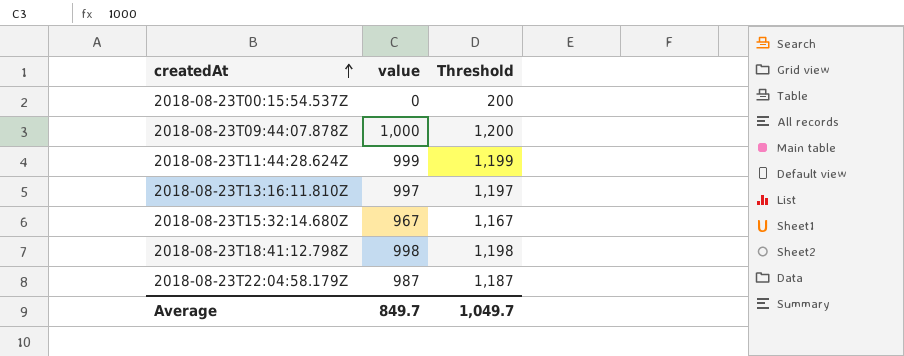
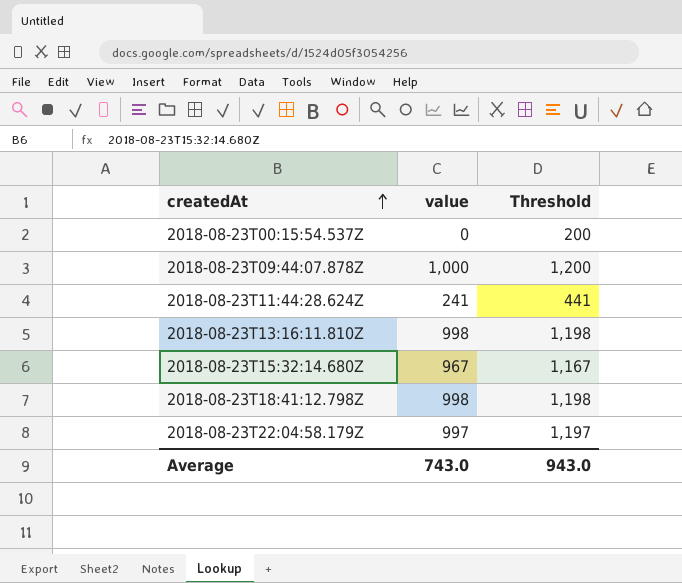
2018-08-23T11:44:28.624Z | value: 999 -> 241
2018-08-23T11:44:28.624Z | Threshold: 1,199 -> 441
2018-08-23T13:16:11.810Z | value: 997 -> 998
2018-08-23T13:16:11.810Z | Threshold: 1,197 -> 1,198
2018-08-23T22:04:58.179Z | value: 987 -> 997
2018-08-23T22:04:58.179Z | Threshold: 1,187 -> 1,197
Average | value: 849.7 -> 743.0
Average | Threshold: 1,049.7 -> 943.0

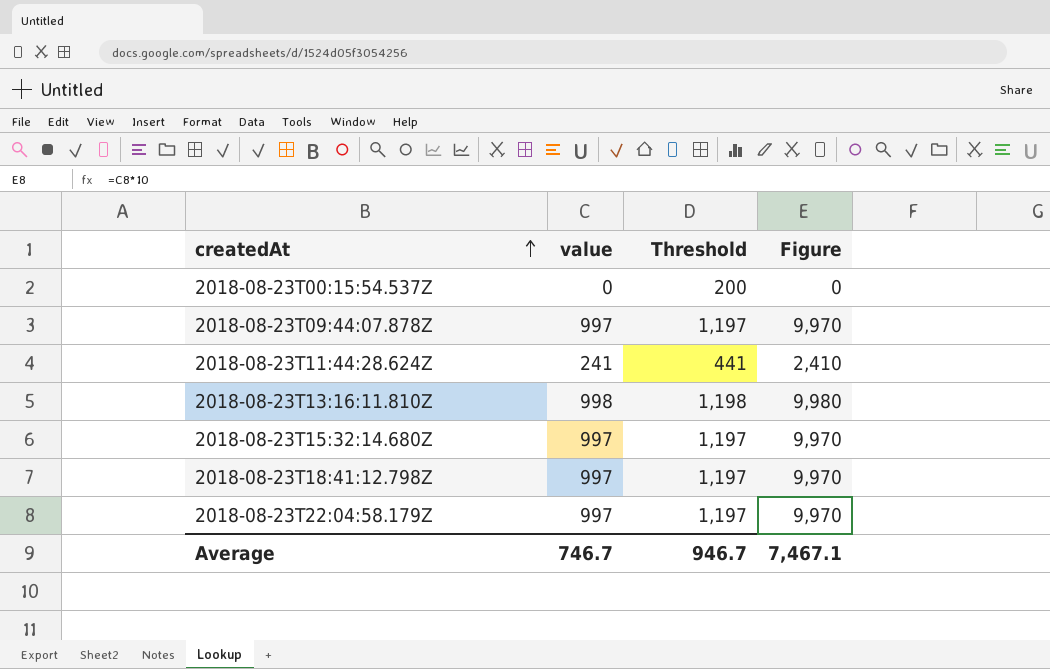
column Figure | formula: none -> [value] * 10
2018-08-23T09:44:07.878Z | value: 1,000 -> 997
2018-08-23T09:44:07.878Z | Threshold: 1,200 -> 1,197
2018-08-23T15:32:14.680Z | value: 967 -> 997
2018-08-23T15:32:14.680Z | Threshold: 1,167 -> 1,197
2018-08-23T18:41:12.798Z | value: 998 -> 997
2018-08-23T18:41:12.798Z | Threshold: 1,198 -> 1,197
Average | value: 743.0 -> 746.7
Average | Threshold: 943.0 -> 946.7

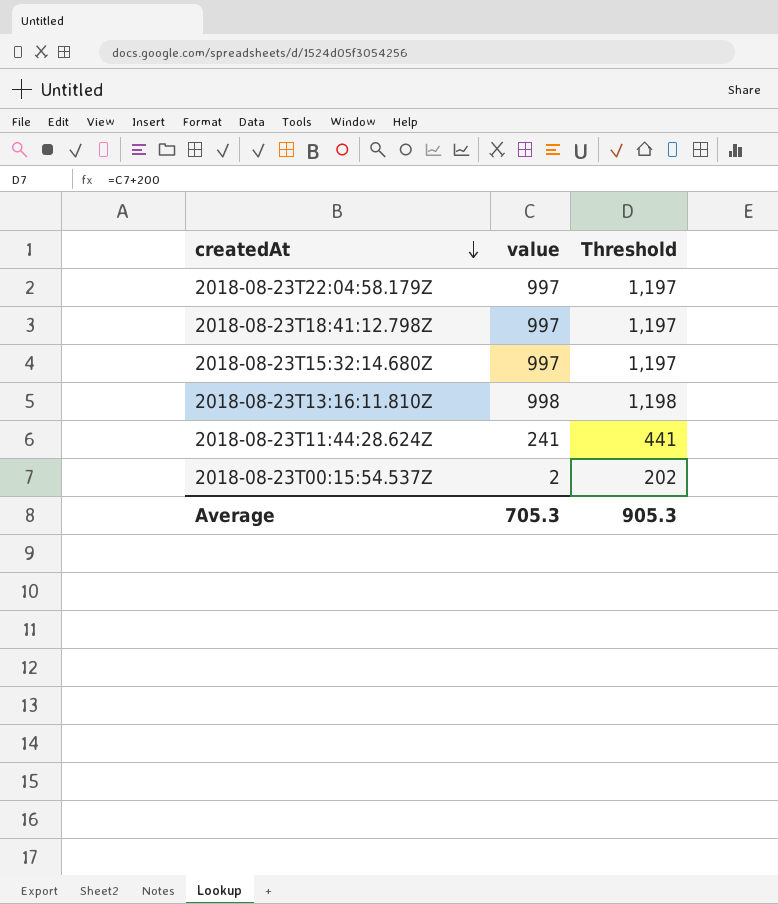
row order: createdAt ascending -> createdAt descending
column Figure | formula: [value] * 10 -> none
row 2018-08-23T09:44:07.878Z: 997 | 1,197 | 9,970 -> none
2018-08-23T00:15:54.537Z | value: 0 -> 2
2018-08-23T00:15:54.537Z | Threshold: 200 -> 202
Average | value: 746.7 -> 705.3
Average | Threshold: 946.7 -> 905.3

